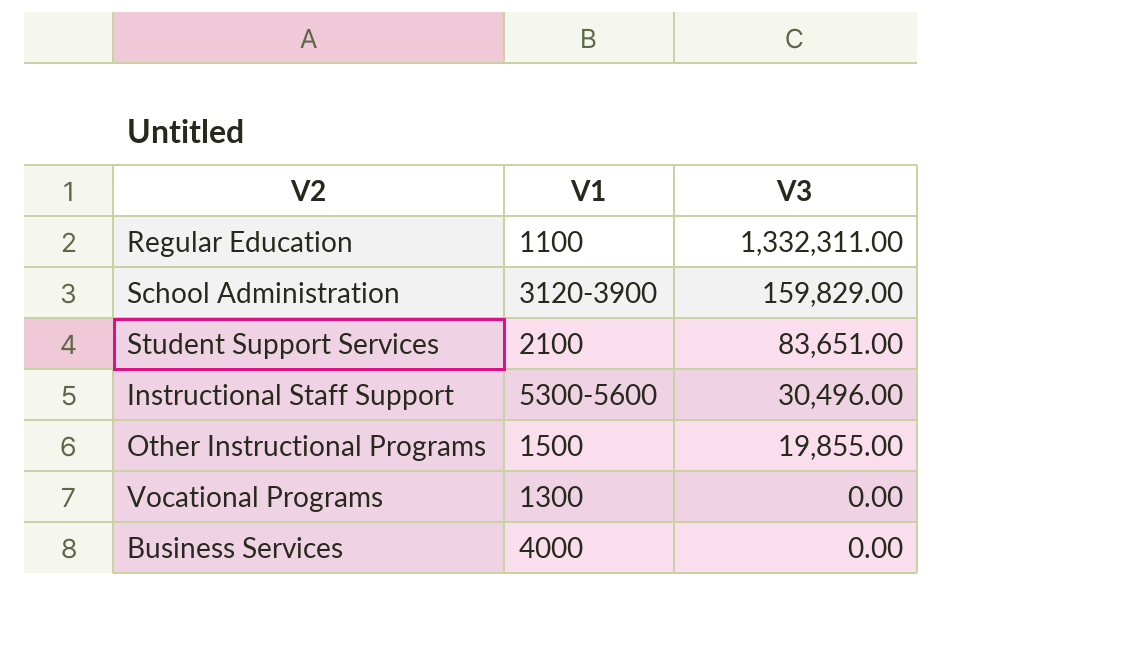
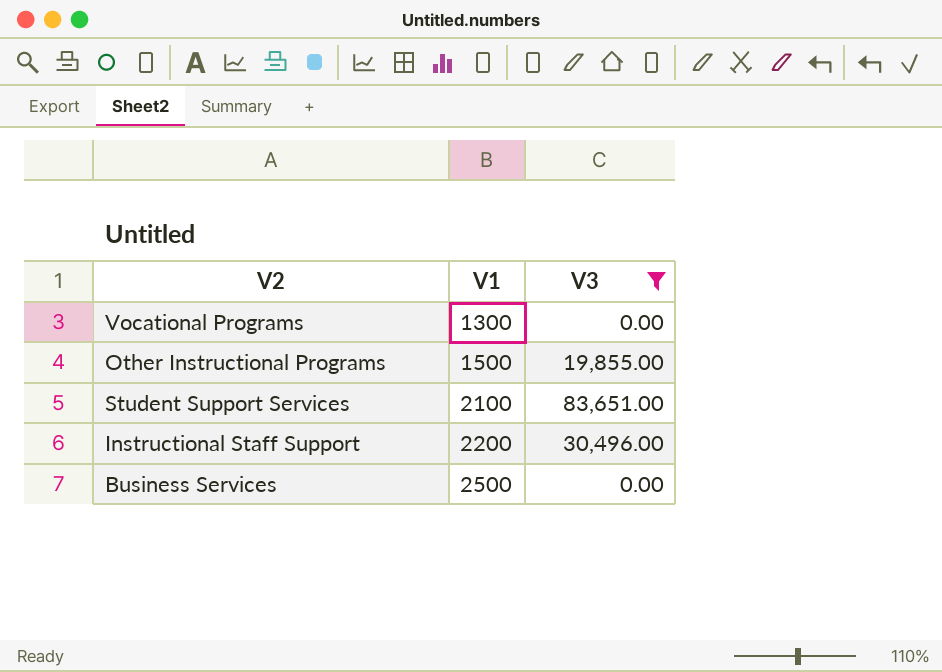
filter: none -> V3 <= 83,651.00
row order: V3 descending -> V1 ascending
Instructional Staff Support | V1: 5300-5600 -> 2200
Business Services | V1: 4000 -> 2500

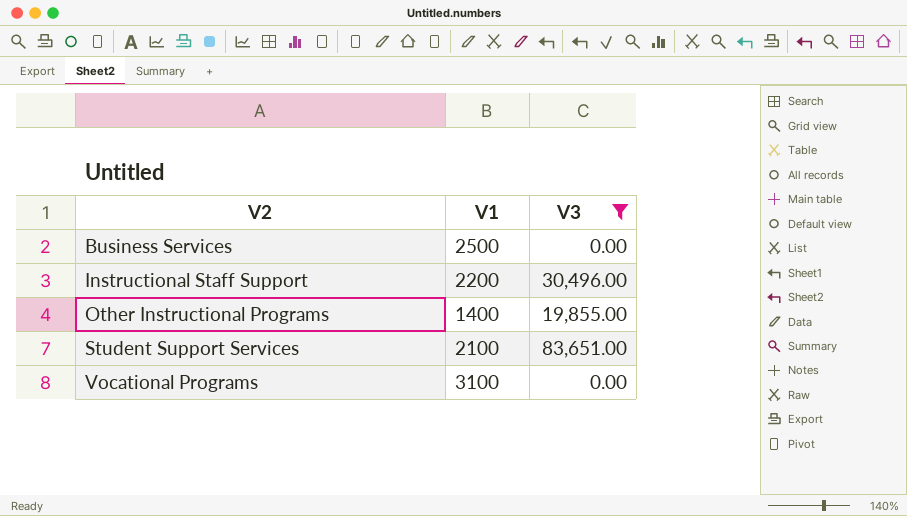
row order: V1 ascending -> V2 ascending
Other Instructional Programs | V1: 1500 -> 1400
Vocational Programs | V1: 1300 -> 3100

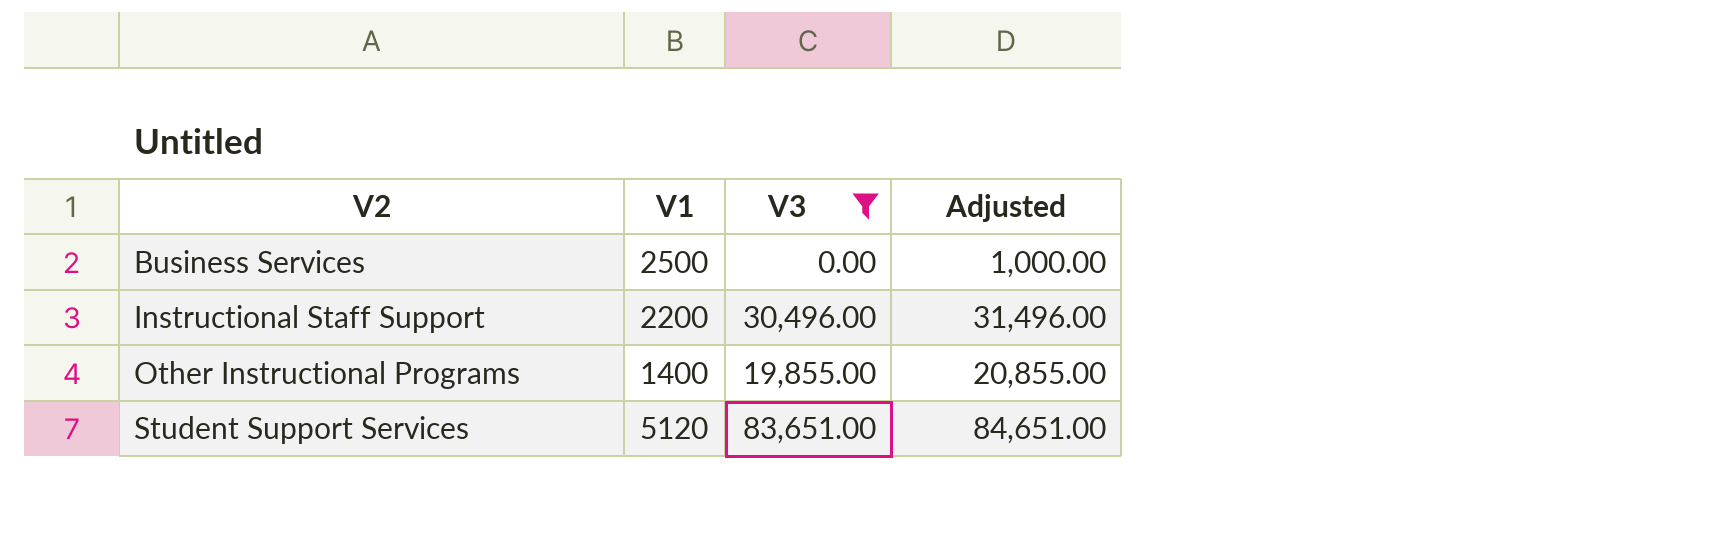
column Adjusted | formula: none -> [V3] + 1000
row Vocational Programs: 3100 | 0.00 -> none
Student Support Services | V1: 2100 -> 5120

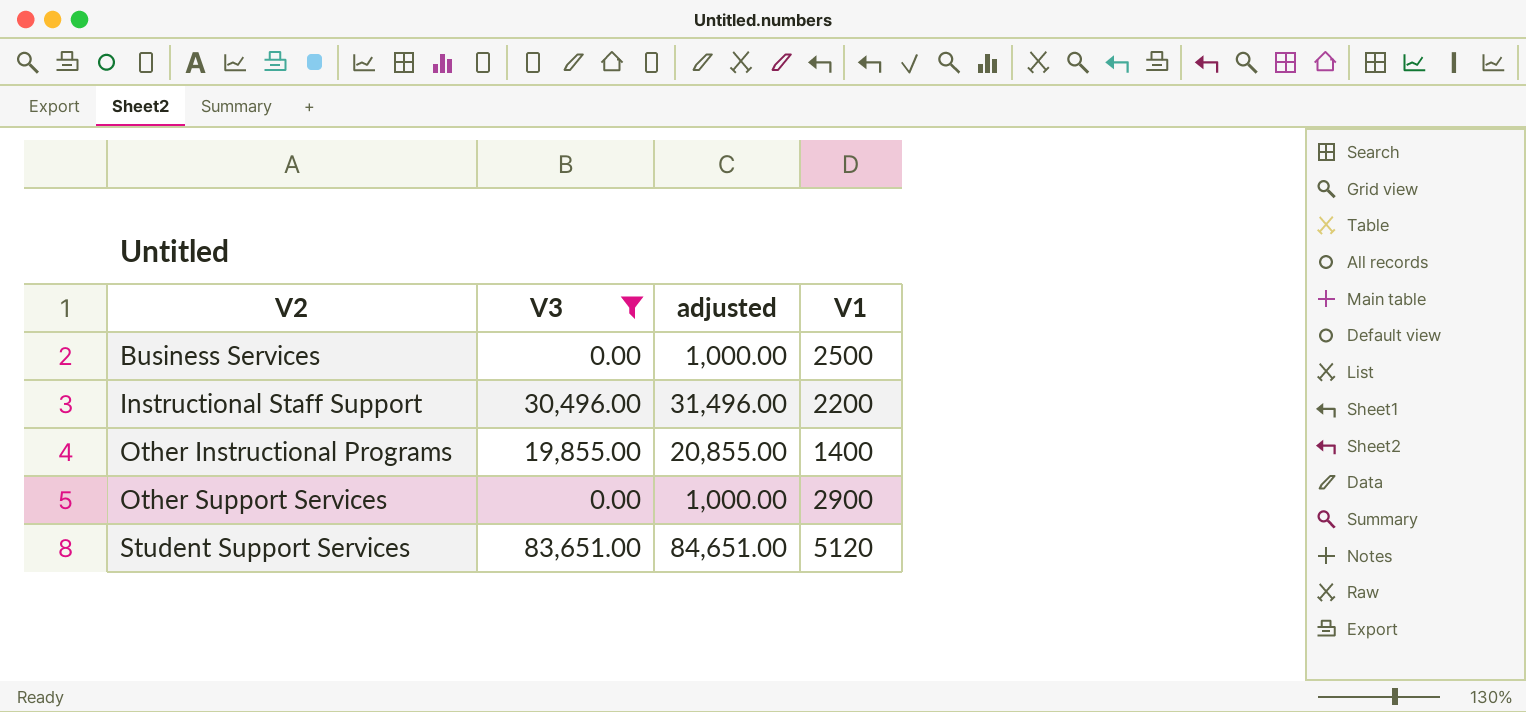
column name: Adjusted -> adjusted
column V1 | position: 2 -> 4
row Other Support Services: none -> 0.00 | 1,000.00 | 2900

